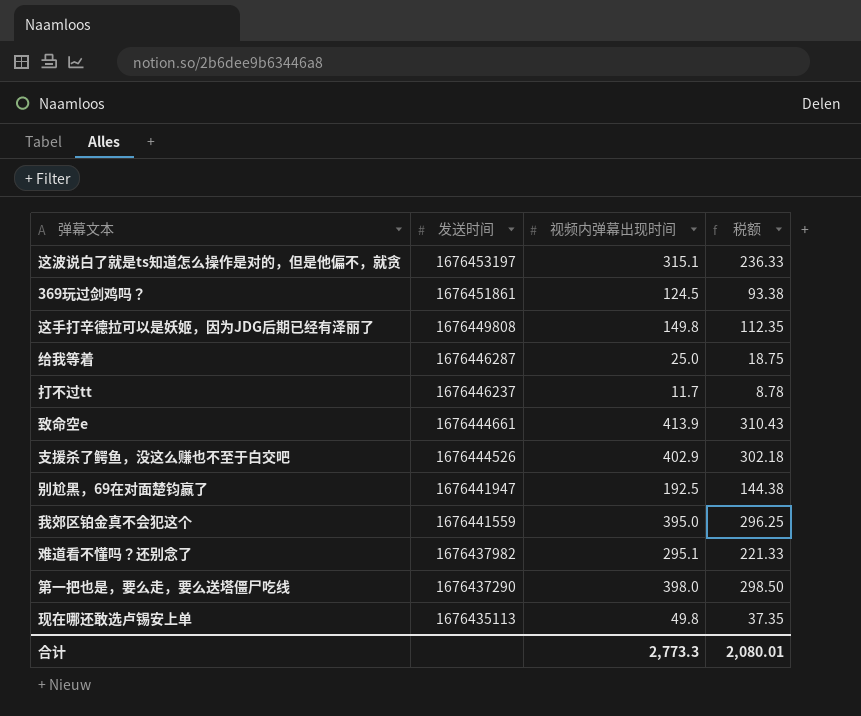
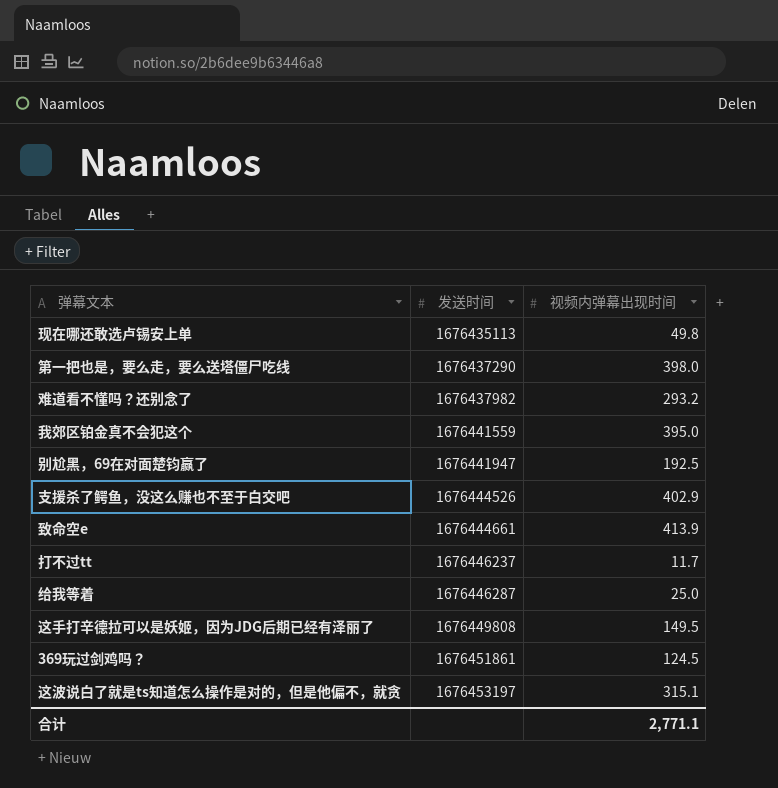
row order: 发送时间 descending -> 发送时间 ascending
column 税额 | formula: [视频内弹幕出现时间] * 0.75 -> none
难道看不懂吗？还别念了 | 视频内弹幕出现时间: 295.1 -> 293.2
这手打辛德拉可以是妖姬，因为JDG后期已经有泽丽了 | 视频内弹幕出现时间: 149.8 -> 149.5
合计 | 视频内弹幕出现时间: 2,773.3 -> 2,771.1

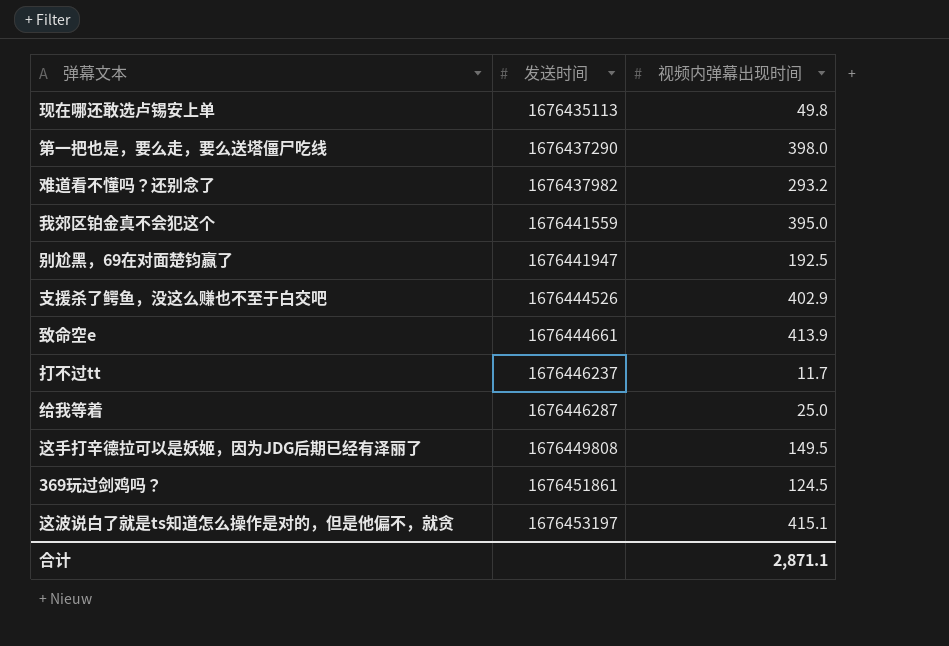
这波说白了就是ts知道怎么操作是对的，但是他偏不，就贪 | 视频内弹幕出现时间: 315.1 -> 415.1
合计 | 视频内弹幕出现时间: 2,771.1 -> 2,871.1

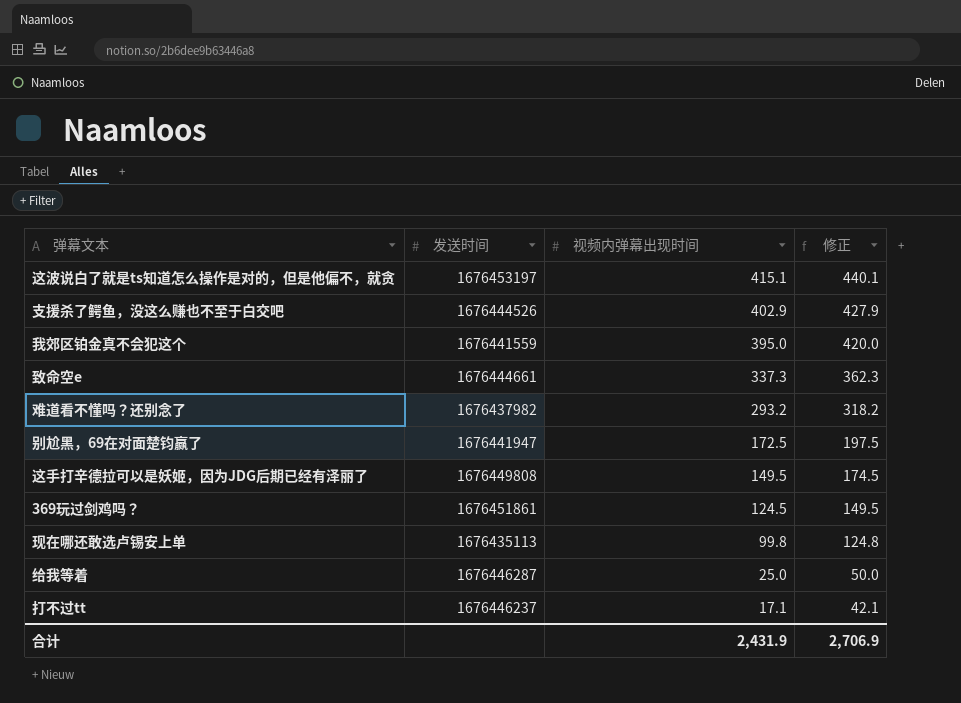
row order: 发送时间 ascending -> 视频内弹幕出现时间 descending
column 修正 | formula: none -> [视频内弹幕出现时间] + 25
row 第一把也是，要么走，要么送塔僵尸吃线: 1676437290 | 398.0 -> none
致命空e | 视频内弹幕出现时间: 413.9 -> 337.3
别尬黑，69在对面楚钧赢了 | 视频内弹幕出现时间: 192.5 -> 172.5
现在哪还敢选卢锡安上单 | 视频内弹幕出现时间: 49.8 -> 99.8
打不过tt | 视频内弹幕出现时间: 11.7 -> 17.1
合计 | 视频内弹幕出现时间: 2,871.1 -> 2,431.9

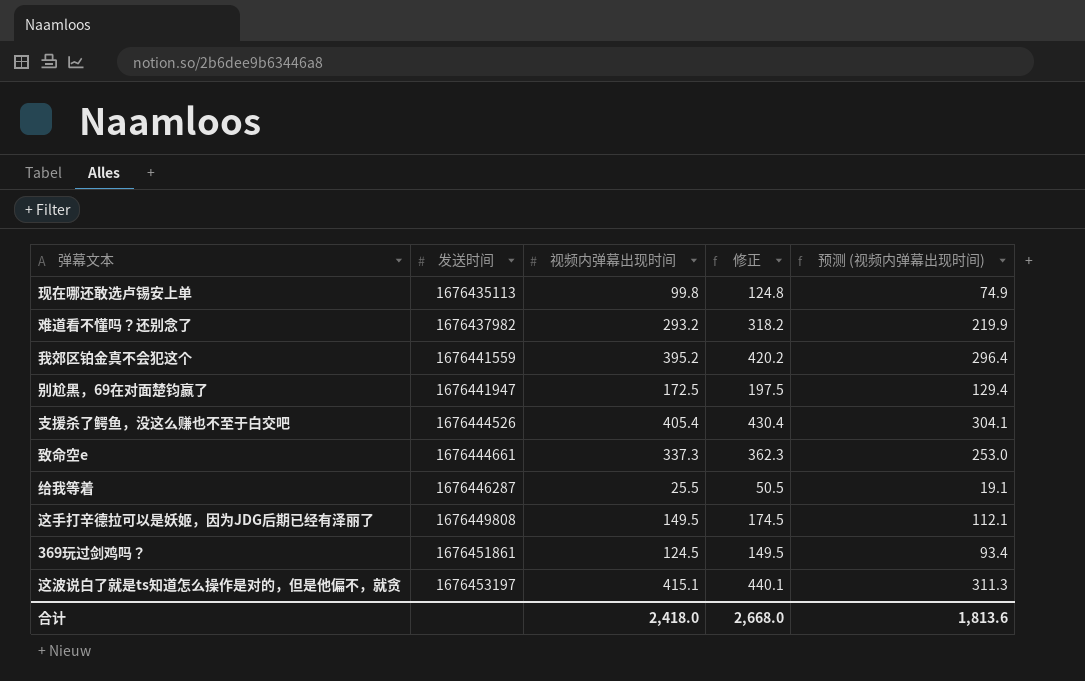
row order: 视频内弹幕出现时间 descending -> 发送时间 ascending
column 预测 (视频内弹幕出现时间) | formula: none -> [视频内弹幕出现时间] * 0.75
row 打不过tt: 1676446237 | 17.1 | 42.1 -> none
我郊区铂金真不会犯这个 | 视频内弹幕出现时间: 395.0 -> 395.2
我郊区铂金真不会犯这个 | 修正: 420.0 -> 420.2
支援杀了鳄鱼，没这么赚也不至于白交吧 | 视频内弹幕出现时间: 402.9 -> 405.4
支援杀了鳄鱼，没这么赚也不至于白交吧 | 修正: 427.9 -> 430.4
给我等着 | 视频内弹幕出现时间: 25.0 -> 25.5
给我等着 | 修正: 50.0 -> 50.5
合计 | 视频内弹幕出现时间: 2,431.9 -> 2,418.0
合计 | 修正: 2,706.9 -> 2,668.0

